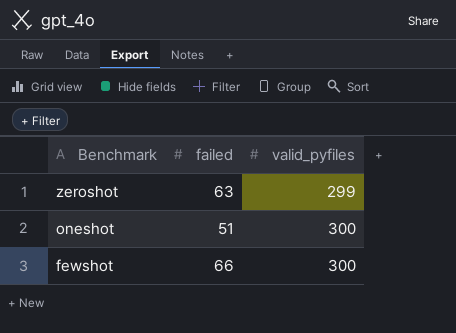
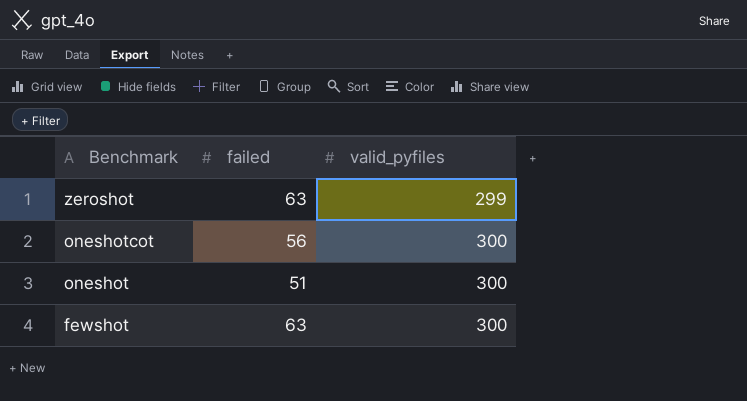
row oneshotcot: none -> 56 | 300
fewshot | failed: 66 -> 63

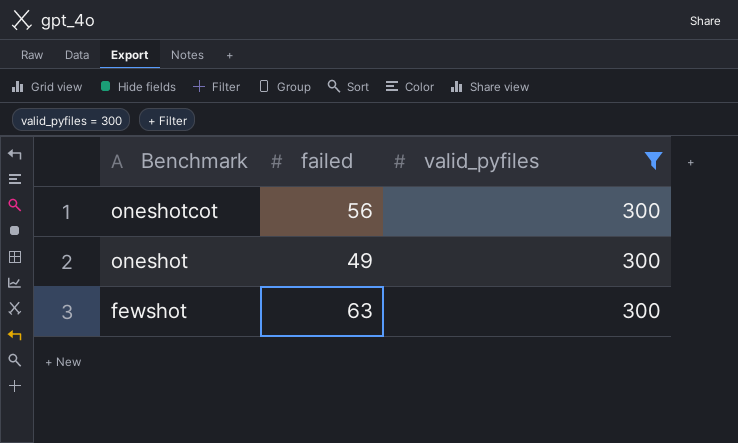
filter: none -> valid_pyfiles = 300
oneshot | failed: 51 -> 49

